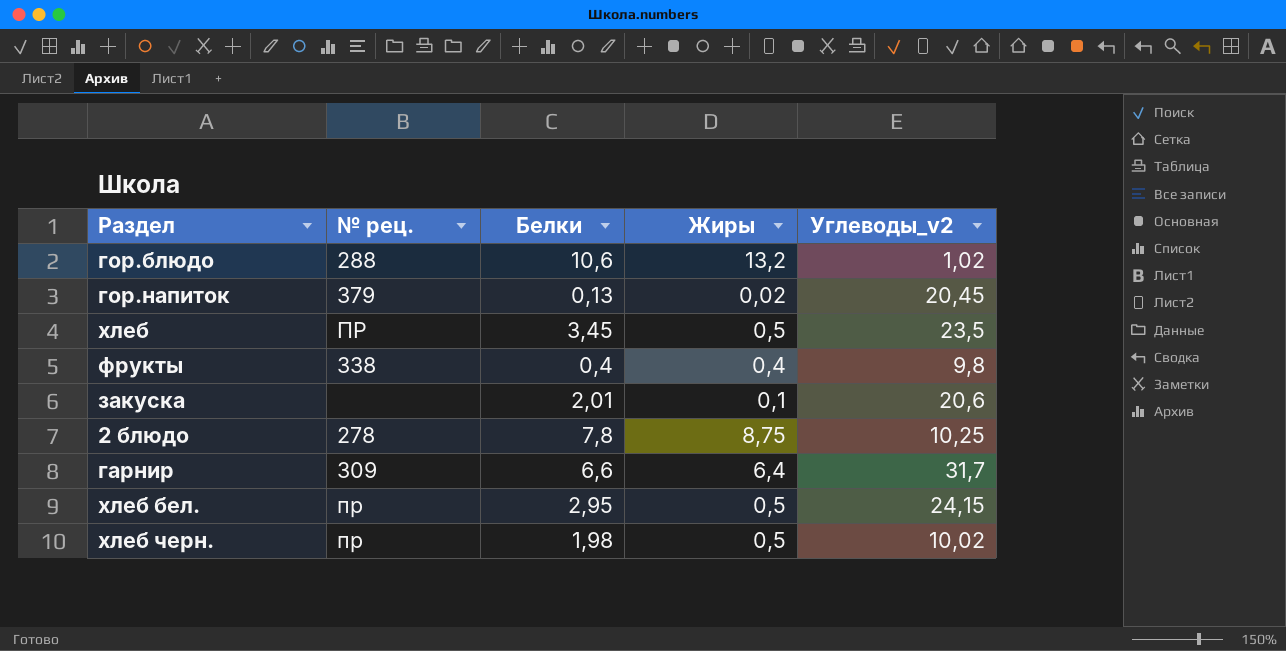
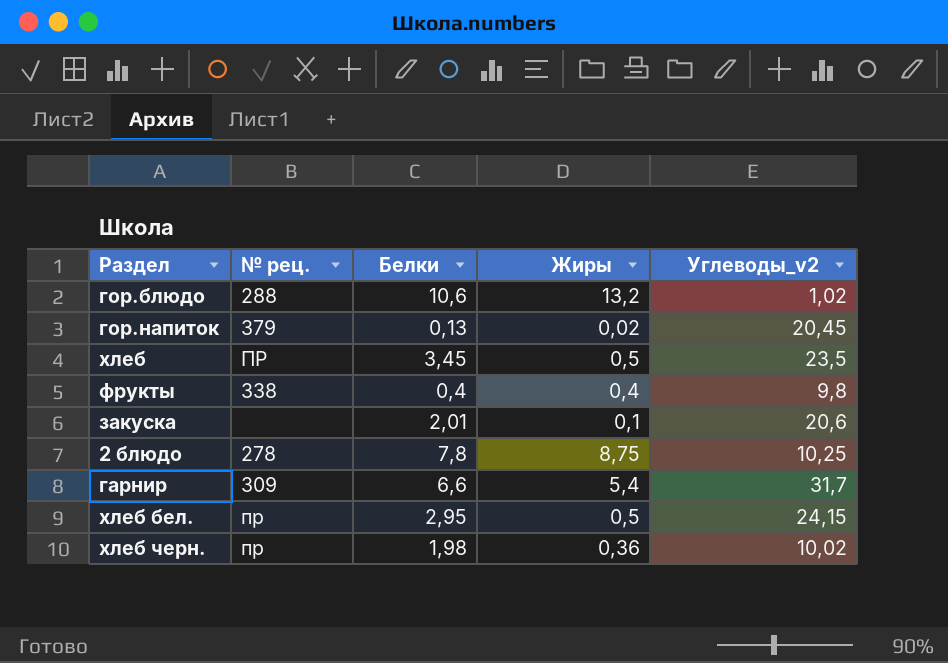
гарнир | Жиры: 6,4 -> 5,4
хлеб черн. | Жиры: 0,5 -> 0,36

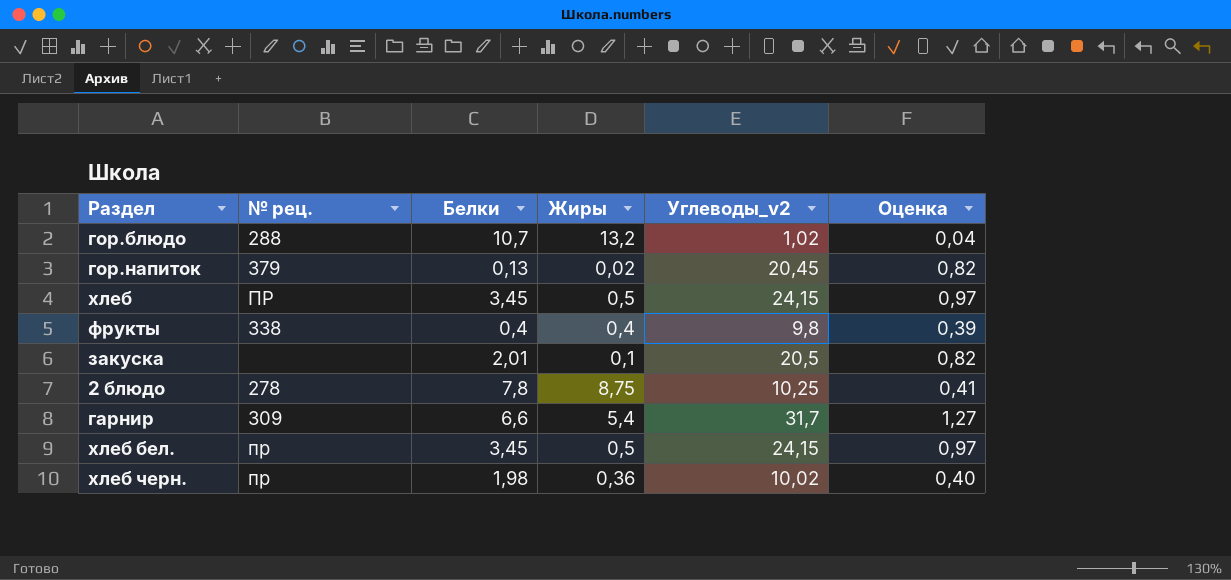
column Оценка | formula: none -> [Углеводы_v2] * 0,04
гор.блюдо | Белки: 10,6 -> 10,7
хлеб | Углеводы_v2: 23,5 -> 24,15
закуска | Углеводы_v2: 20,6 -> 20,5
хлеб бел. | Белки: 2,95 -> 3,45

